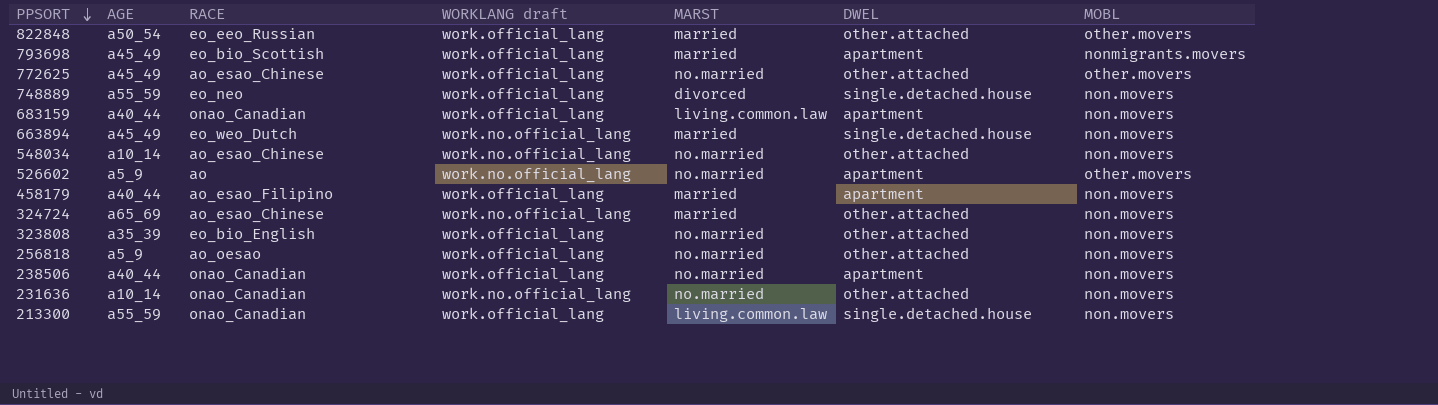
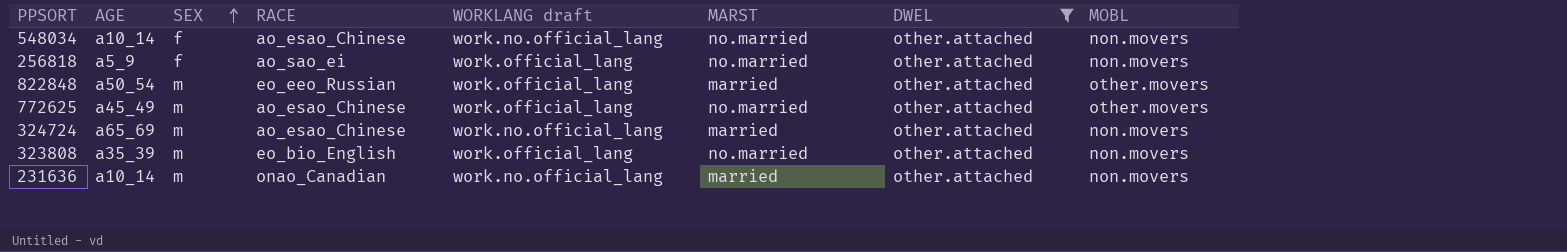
filter: none -> DWEL = other.attached
row order: PPSORT descending -> SEX ascending
column SEX | position: none -> 3
256818 | RACE: ao_oesao -> ao_sao_ei
231636 | MARST: no.married -> married

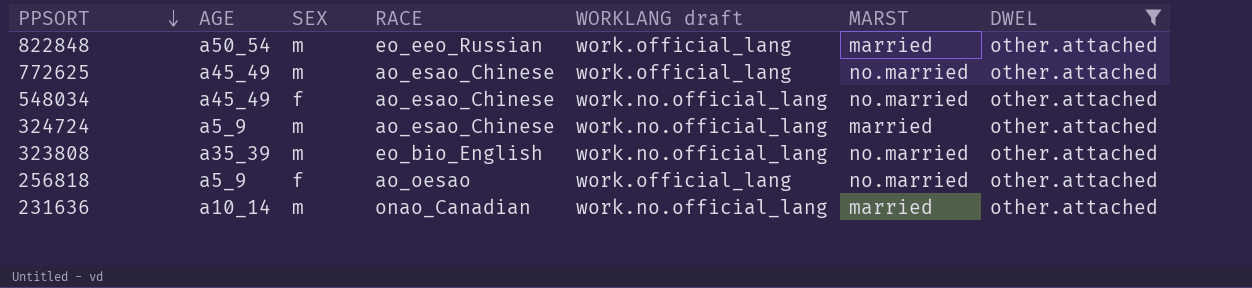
row order: SEX ascending -> PPSORT descending
column MOBL | position: 8 -> none
548034 | AGE: a10_14 -> a45_49
324724 | AGE: a65_69 -> a5_9
323808 | WORKLANG draft: work.official_lang -> work.no.official_lang
256818 | RACE: ao_sao_ei -> ao_oesao

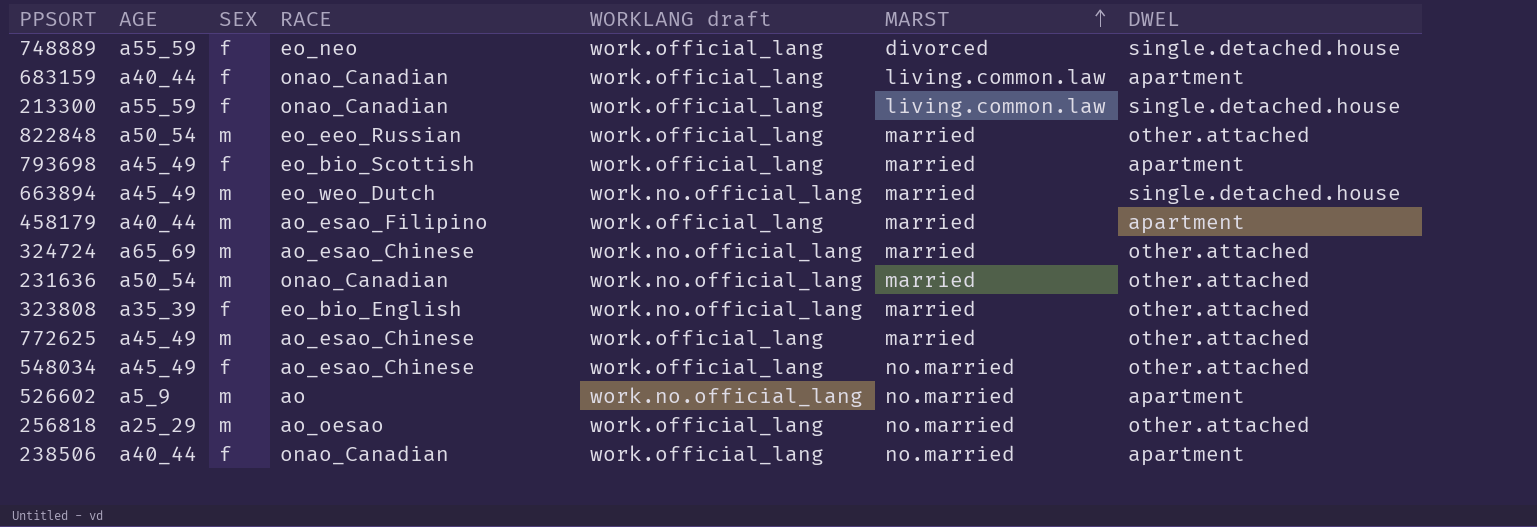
filter: DWEL = other.attached -> none
row order: PPSORT descending -> MARST ascending
324724 | AGE: a5_9 -> a65_69
231636 | AGE: a10_14 -> a50_54
323808 | SEX: m -> f
323808 | MARST: no.married -> married
772625 | MARST: no.married -> married
548034 | WORKLANG draft: work.no.official_lang -> work.official_lang
256818 | AGE: a5_9 -> a25_29
256818 | SEX: f -> m

